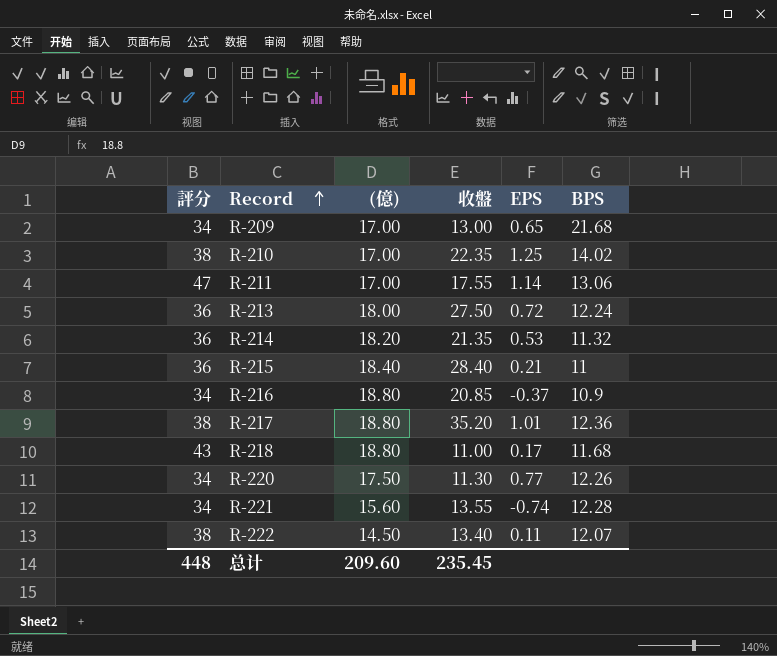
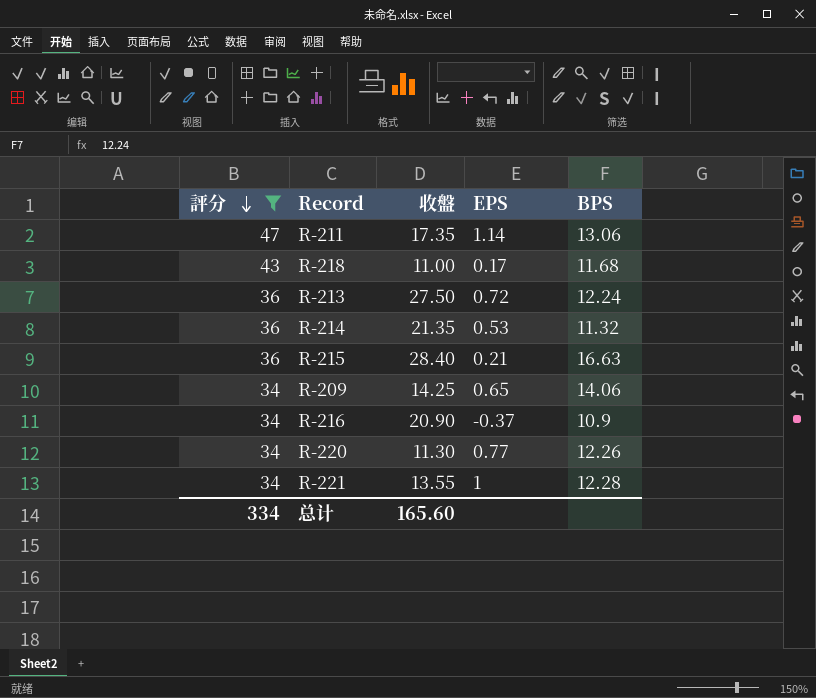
filter: none -> 評分 != 38
row order: Record ascending -> 評分 descending
column (億) | position: 3 -> none
R-211 | 收盤: 17.55 -> 17.35
R-215 | BPS: 11 -> 16.63
R-209 | 收盤: 13.00 -> 14.25
R-209 | BPS: 21.68 -> 14.06
R-216 | 收盤: 20.85 -> 20.90
R-221 | EPS: -0.74 -> 1
总计 | 評分: 448 -> 334
总计 | 收盤: 235.45 -> 165.60

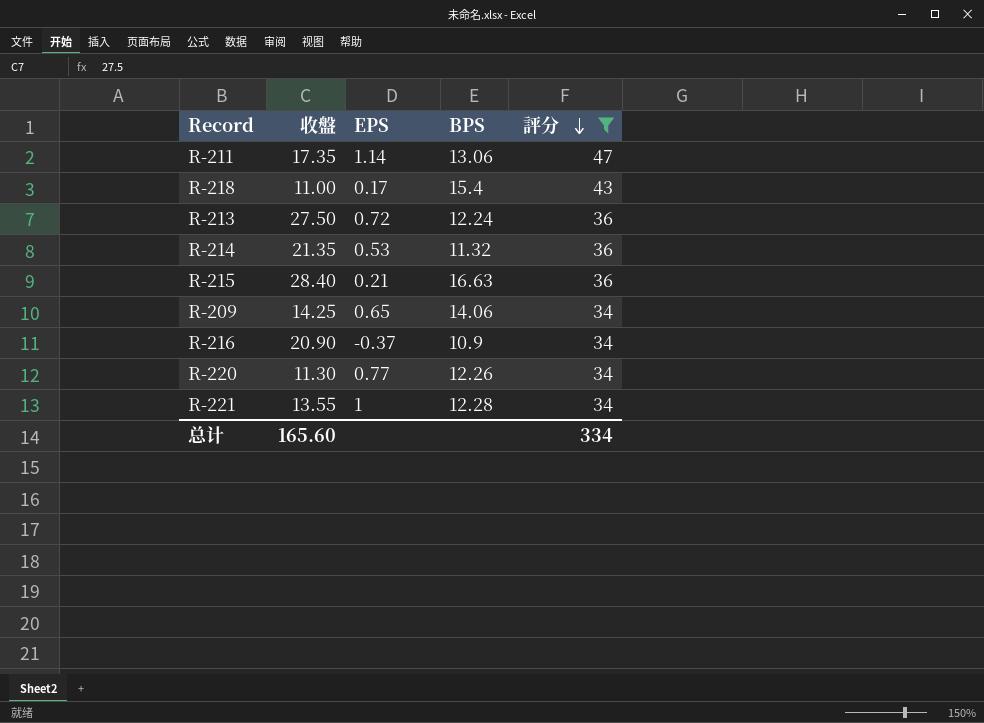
column 評分 | position: 1 -> 5
R-218 | BPS: 11.68 -> 15.4

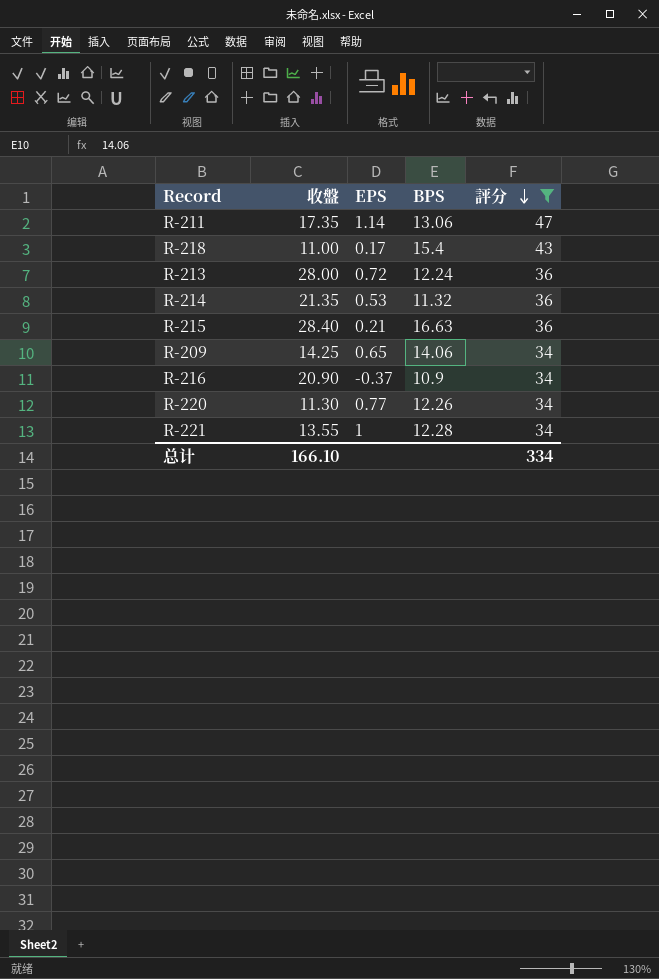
R-213 | 收盤: 27.50 -> 28.00
总计 | 收盤: 165.60 -> 166.10

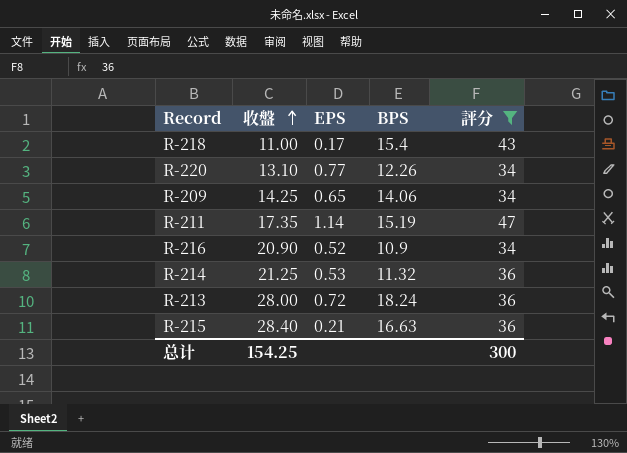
row order: 評分 descending -> 收盤 ascending
row R-221: 13.55 | 1 | 12.28 | 34 -> none
R-220 | 收盤: 11.30 -> 13.10
R-211 | BPS: 13.06 -> 15.19
R-216 | EPS: -0.37 -> 0.52
R-214 | 收盤: 21.35 -> 21.25
R-213 | BPS: 12.24 -> 18.24
总计 | 收盤: 166.10 -> 154.25
总计 | 評分: 334 -> 300

